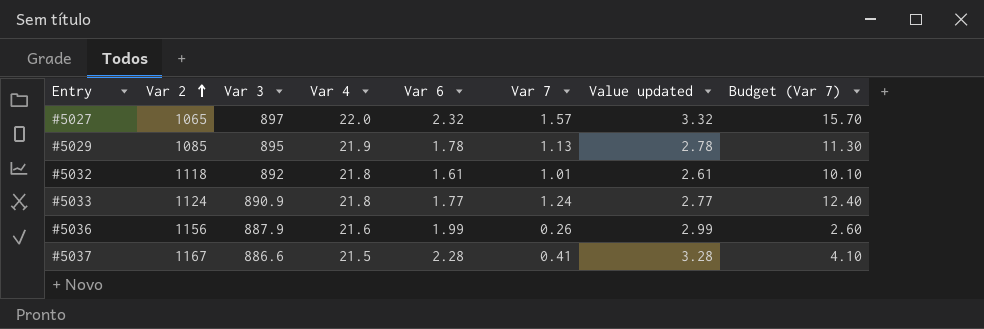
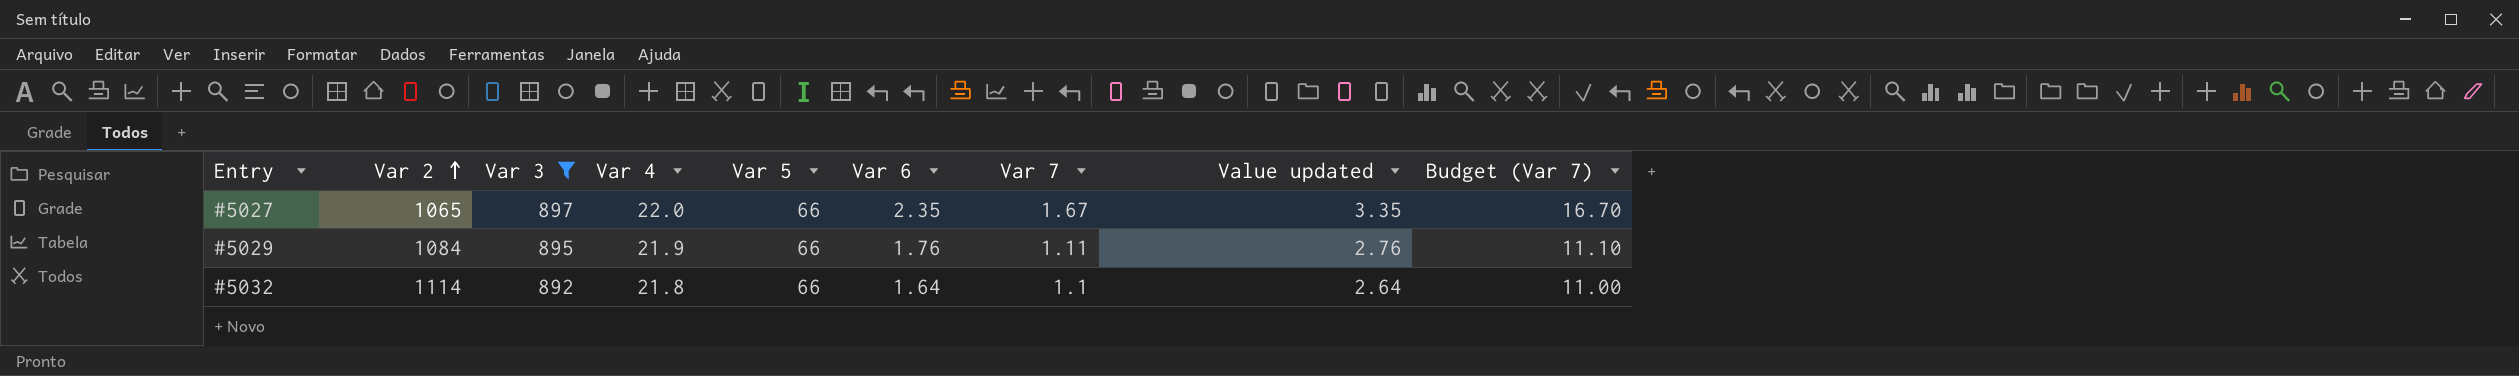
filter: none -> Var 3 >= 892
column Var 5 | position: none -> 5
#5027 | Var 6: 2.32 -> 2.35
#5027 | Var 7: 1.57 -> 1.67
#5027 | Value updated: 3.32 -> 3.35
#5027 | Budget (Var 7): 15.70 -> 16.70
#5029 | Var 2: 1085 -> 1084
#5029 | Var 6: 1.78 -> 1.76
#5029 | Var 7: 1.13 -> 1.11
#5029 | Value updated: 2.78 -> 2.76
#5029 | Budget (Var 7): 11.30 -> 11.10
#5032 | Var 2: 1118 -> 1114
#5032 | Var 6: 1.61 -> 1.64
#5032 | Var 7: 1.01 -> 1.1
#5032 | Value updated: 2.61 -> 2.64
#5032 | Budget (Var 7): 10.10 -> 11.00

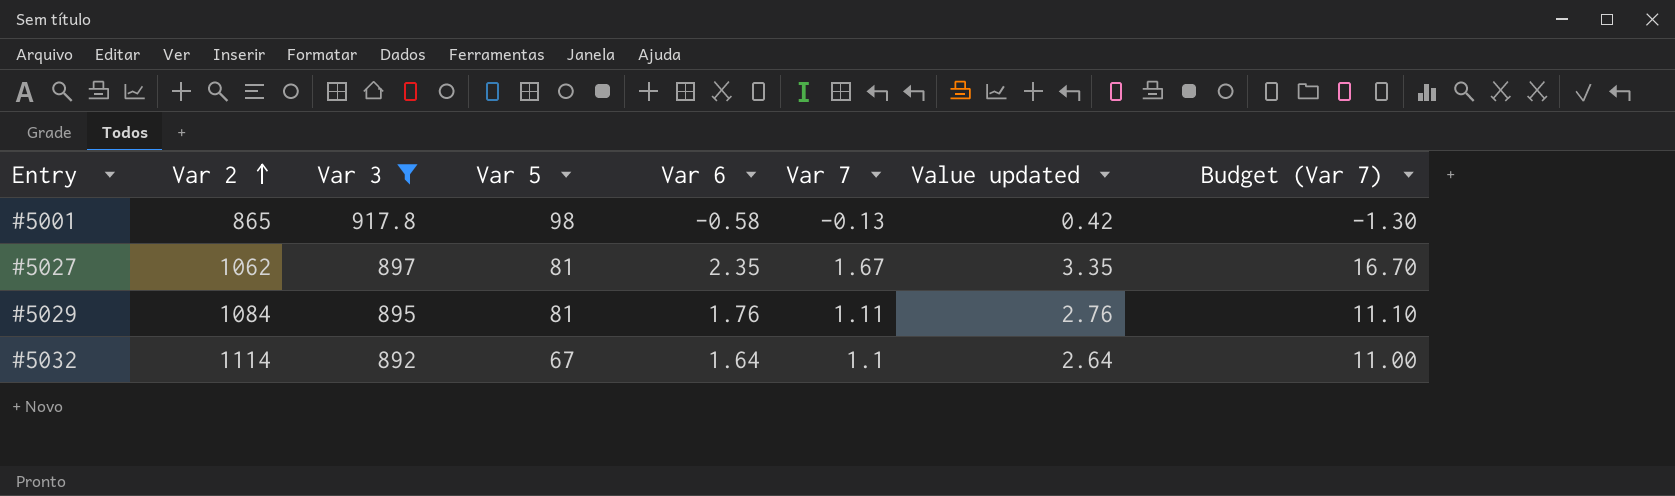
column Var 4 | position: 4 -> none
row #5001: none -> 865 | 917.8 | 98 | -0.58 | -0.13 | 0.42 | -1.30
#5027 | Var 2: 1065 -> 1062
#5027 | Var 5: 66 -> 81
#5029 | Var 5: 66 -> 81
#5032 | Var 5: 66 -> 67

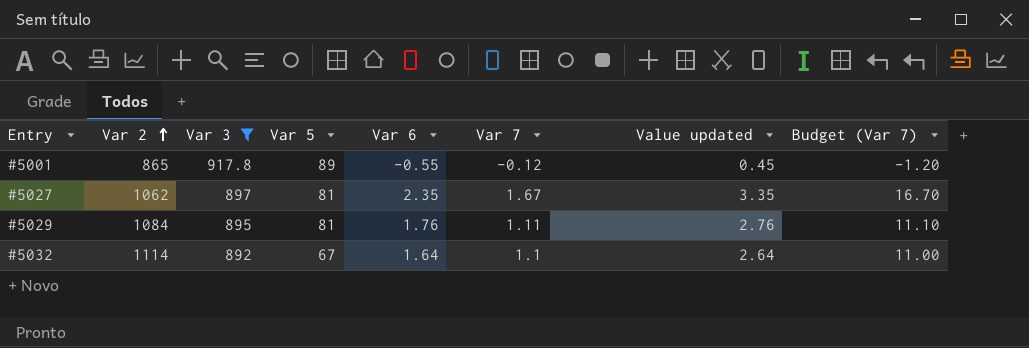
#5001 | Var 5: 98 -> 89
#5001 | Var 6: -0.58 -> -0.55
#5001 | Var 7: -0.13 -> -0.12
#5001 | Value updated: 0.42 -> 0.45
#5001 | Budget (Var 7): -1.30 -> -1.20

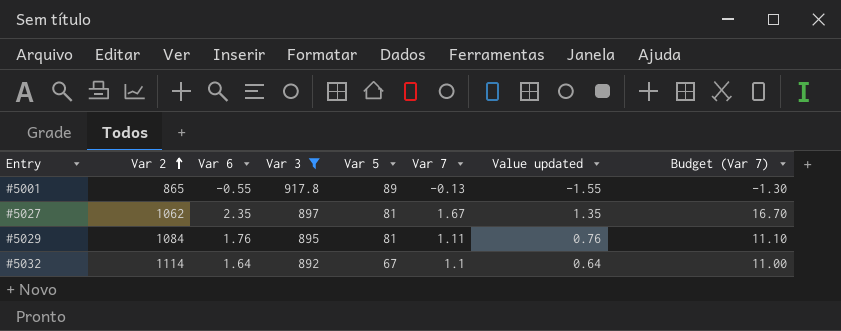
column Var 6 | position: 5 -> 3
column Value updated | formula: [Var 6] + 1 -> [Var 6] - 1
#5001 | Var 7: -0.12 -> -0.13
#5001 | Budget (Var 7): -1.20 -> -1.30

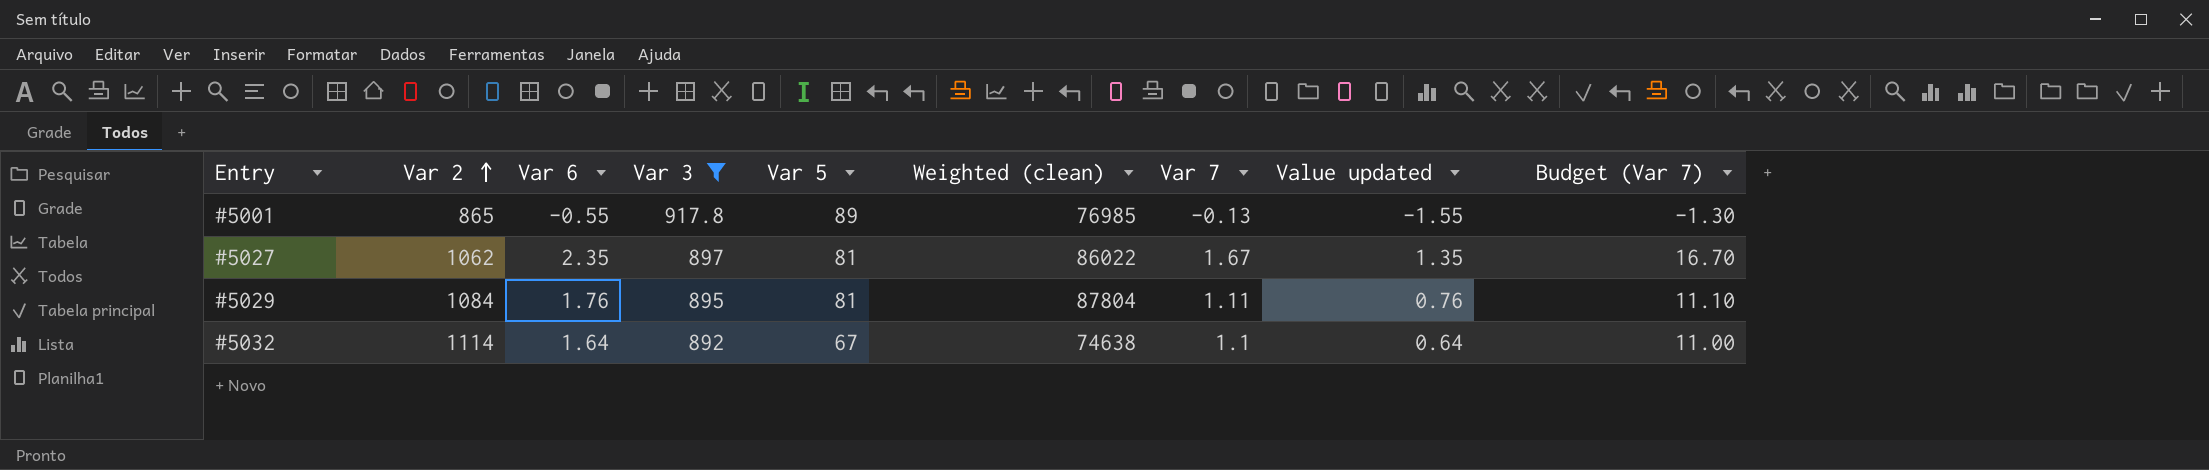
column Weighted (clean) | formula: none -> [Var 2] * [Var 5]

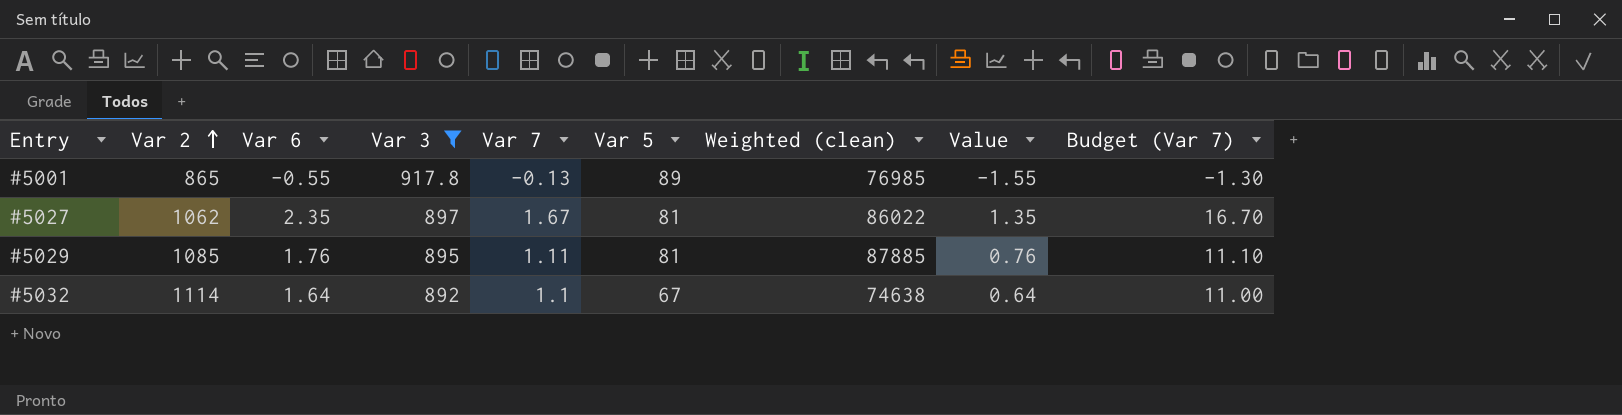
column Var 7 | position: 7 -> 5
column name: Value updated -> Value
#5029 | Var 2: 1084 -> 1085
#5029 | Weighted (clean): 87804 -> 87885

